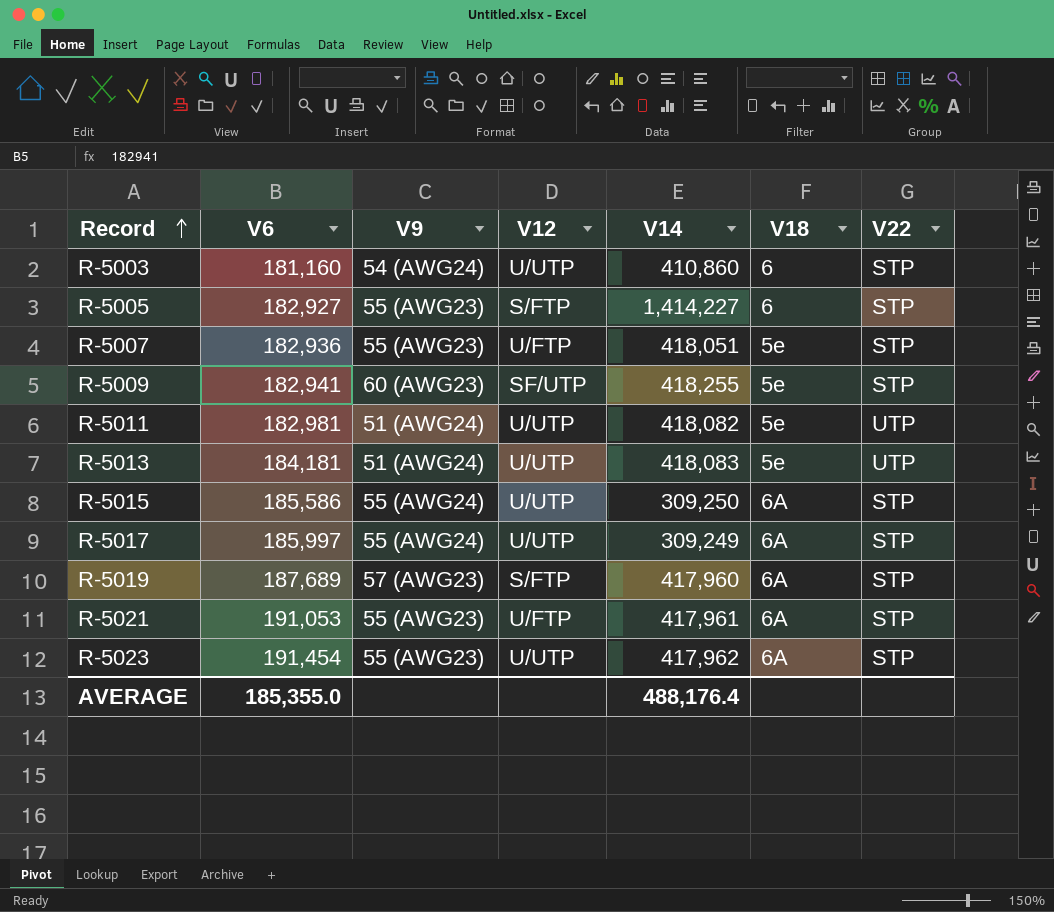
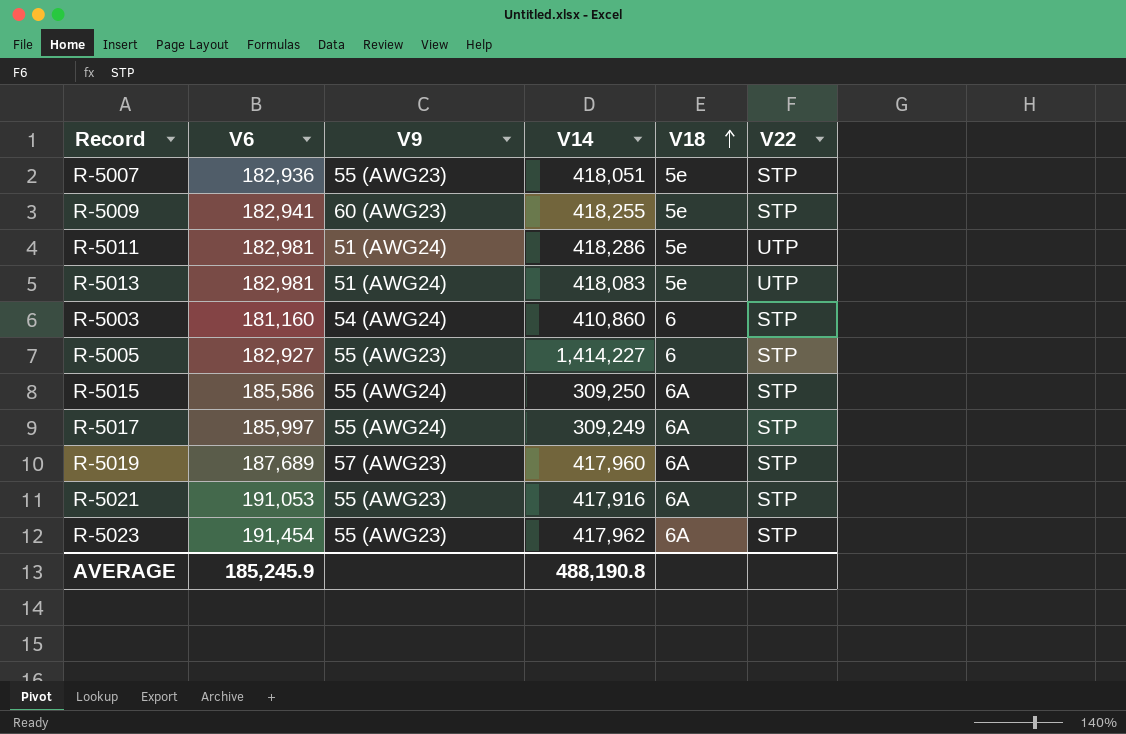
row order: Record ascending -> V18 ascending
column V12 | position: 4 -> none
R-5011 | V14: 418,082 -> 418,286
R-5013 | V6: 184,181 -> 182,981
R-5021 | V14: 417,961 -> 417,916
AVERAGE | V6: 185,355.0 -> 185,245.9
AVERAGE | V14: 488,176.4 -> 488,190.8

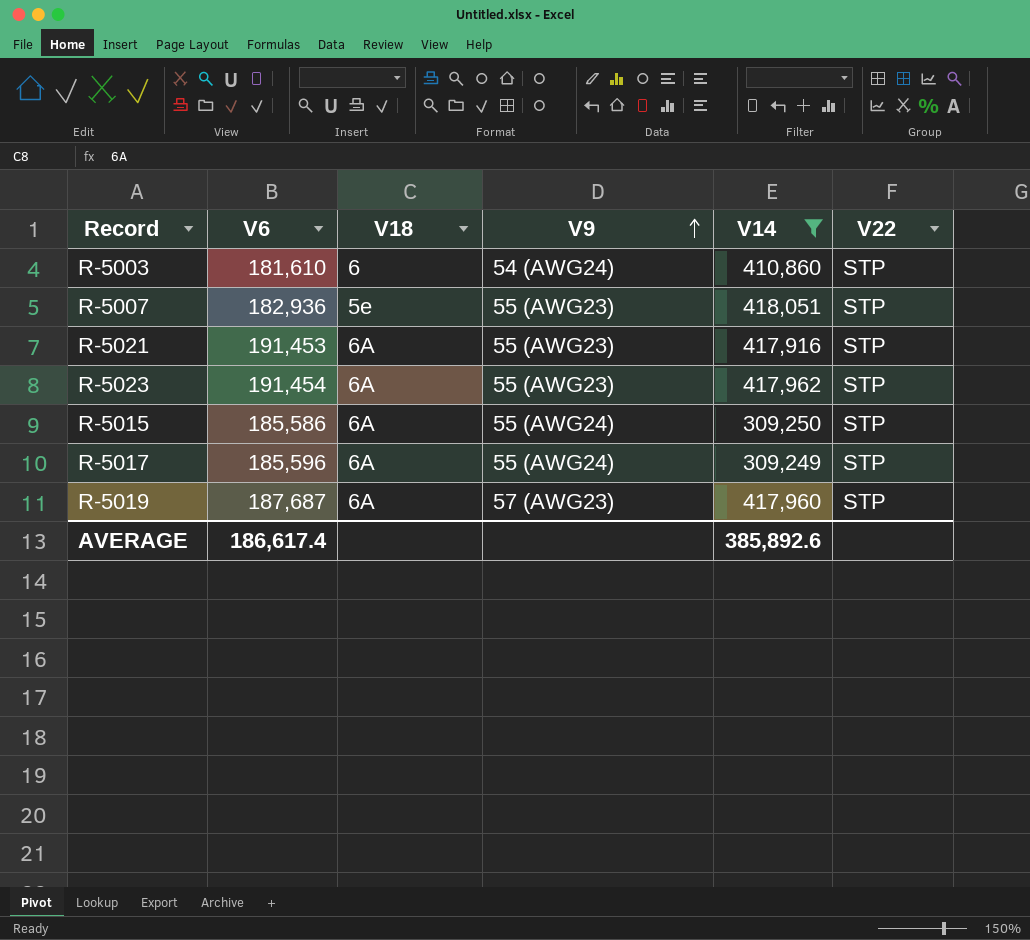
filter: none -> V14 <= 418,051
row order: V18 ascending -> V9 ascending
column V18 | position: 5 -> 3
R-5003 | V6: 181,160 -> 181,610
R-5021 | V6: 191,053 -> 191,453
R-5017 | V6: 185,997 -> 185,596
R-5019 | V6: 187,689 -> 187,687
AVERAGE | V6: 185,245.9 -> 186,617.4
AVERAGE | V14: 488,190.8 -> 385,892.6

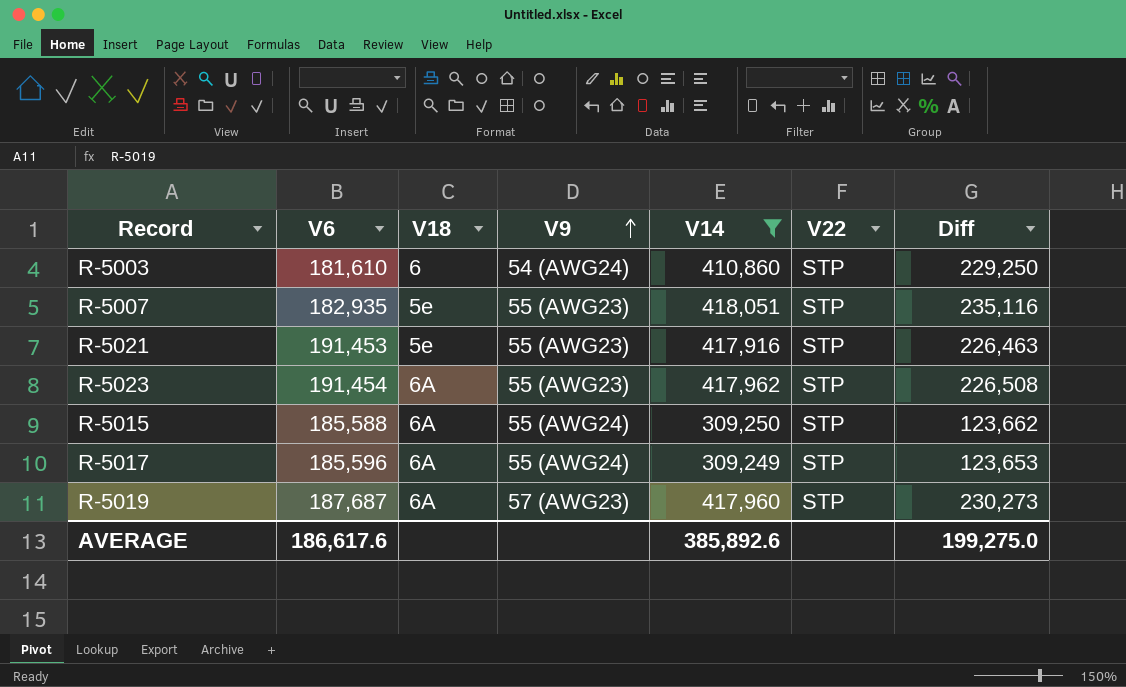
column Diff | formula: none -> [V14] - [V6]
R-5007 | V6: 182,936 -> 182,935
R-5021 | V18: 6A -> 5e
R-5015 | V6: 185,586 -> 185,588
AVERAGE | V6: 186,617.4 -> 186,617.6

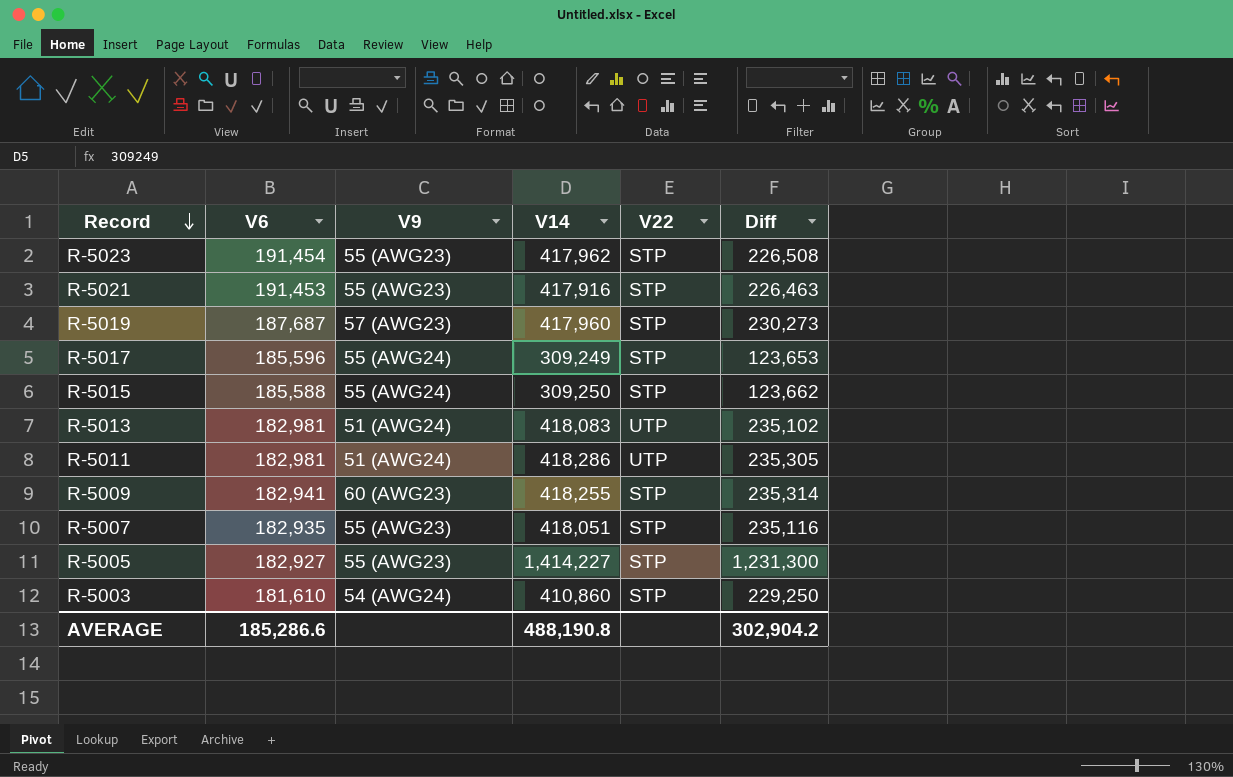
filter: V14 <= 418,051 -> none
row order: V9 ascending -> Record descending
column V18 | position: 3 -> none
AVERAGE | V6: 186,617.6 -> 185,286.6
AVERAGE | V14: 385,892.6 -> 488,190.8
AVERAGE | Diff: 199,275.0 -> 302,904.2

